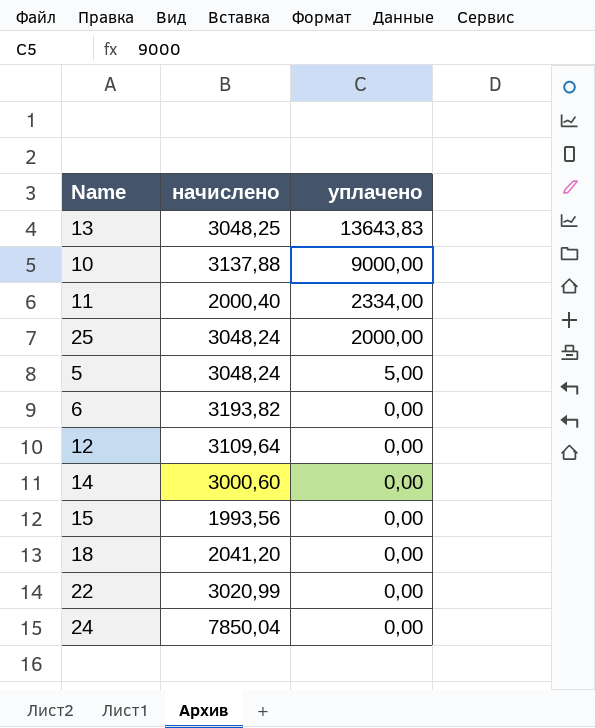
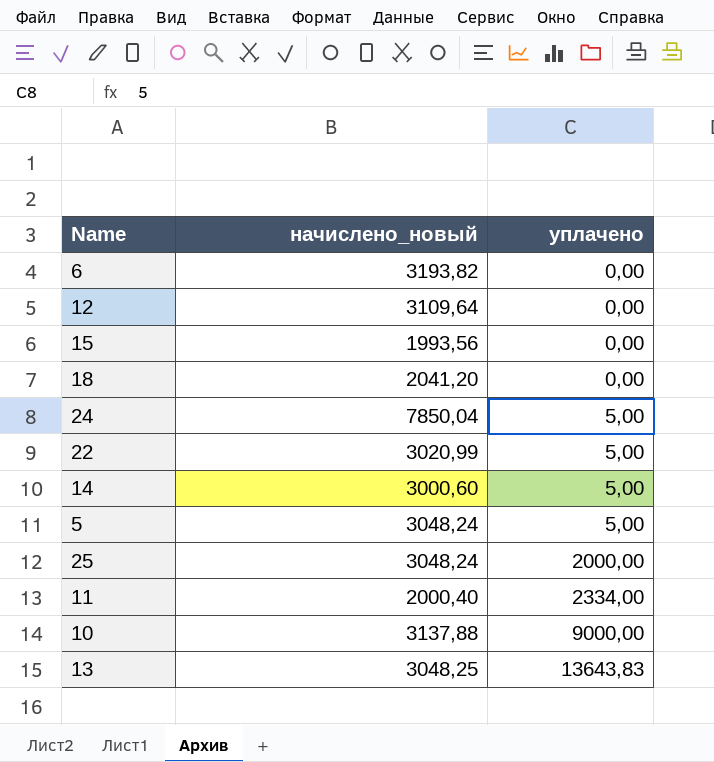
row order: уплачено descending -> уплачено ascending
column name: начислено -> начислено_новый
24 | уплачено: 0,00 -> 5,00
22 | уплачено: 0,00 -> 5,00
14 | уплачено: 0,00 -> 5,00

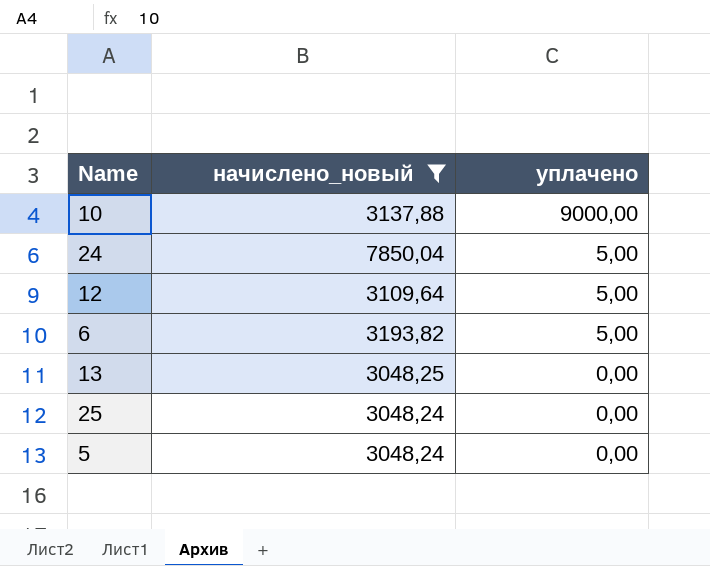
filter: none -> начислено_новый >= 3048,24
row order: уплачено ascending -> уплачено descending
12 | уплачено: 0,00 -> 5,00
6 | уплачено: 0,00 -> 5,00
13 | уплачено: 13643,83 -> 0,00
25 | уплачено: 2000,00 -> 0,00
5 | уплачено: 5,00 -> 0,00

